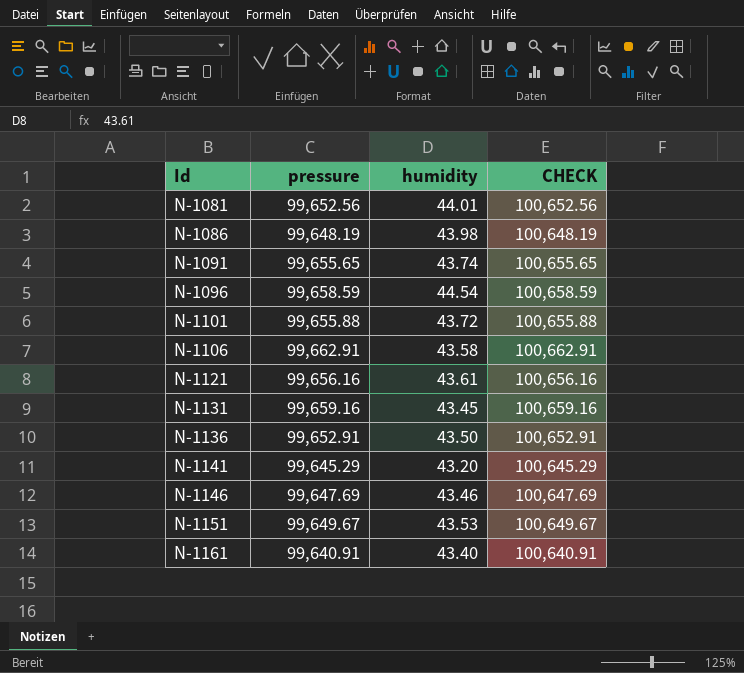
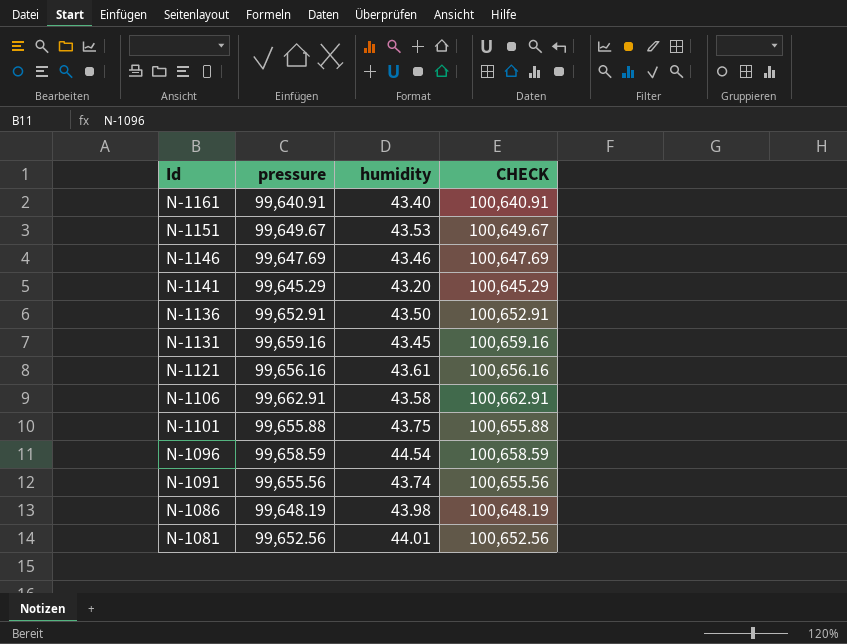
row order: Id ascending -> Id descending
N-1101 | humidity: 43.72 -> 43.75
N-1091 | pressure: 99,655.65 -> 99,655.56
N-1091 | CHECK: 100,655.65 -> 100,655.56

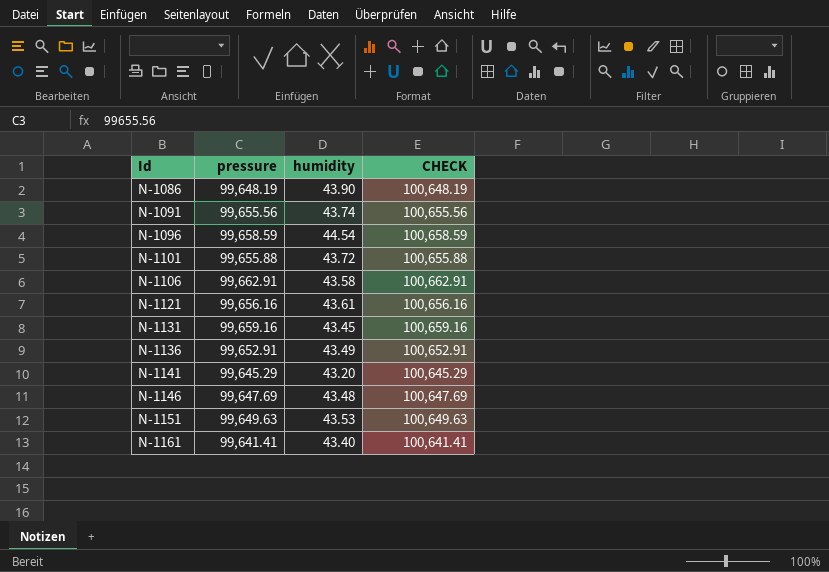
row order: Id descending -> Id ascending
row N-1081: 99,652.56 | 44.01 | 100,652.56 -> none
N-1086 | humidity: 43.98 -> 43.90
N-1101 | humidity: 43.75 -> 43.72
N-1136 | humidity: 43.50 -> 43.49
N-1146 | humidity: 43.46 -> 43.48
N-1151 | pressure: 99,649.67 -> 99,649.63
N-1151 | CHECK: 100,649.67 -> 100,649.63
N-1161 | pressure: 99,640.91 -> 99,641.41
N-1161 | CHECK: 100,640.91 -> 100,641.41

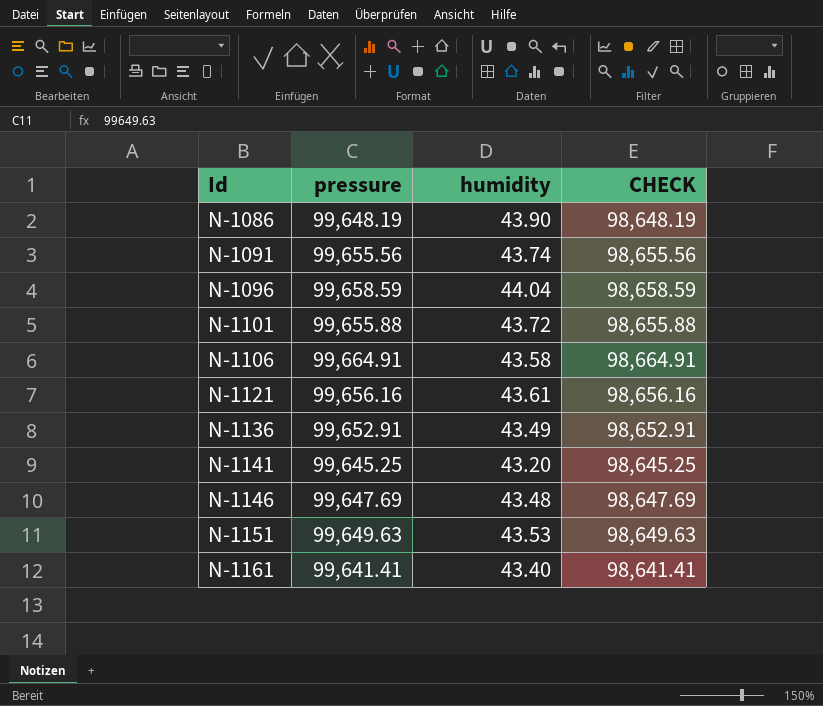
column CHECK | formula: [pressure] + 1000 -> [pressure] - 1000
row N-1131: 99,659.16 | 43.45 | 100,659.16 -> none
N-1096 | humidity: 44.54 -> 44.04
N-1106 | pressure: 99,662.91 -> 99,664.91
N-1141 | pressure: 99,645.29 -> 99,645.25

